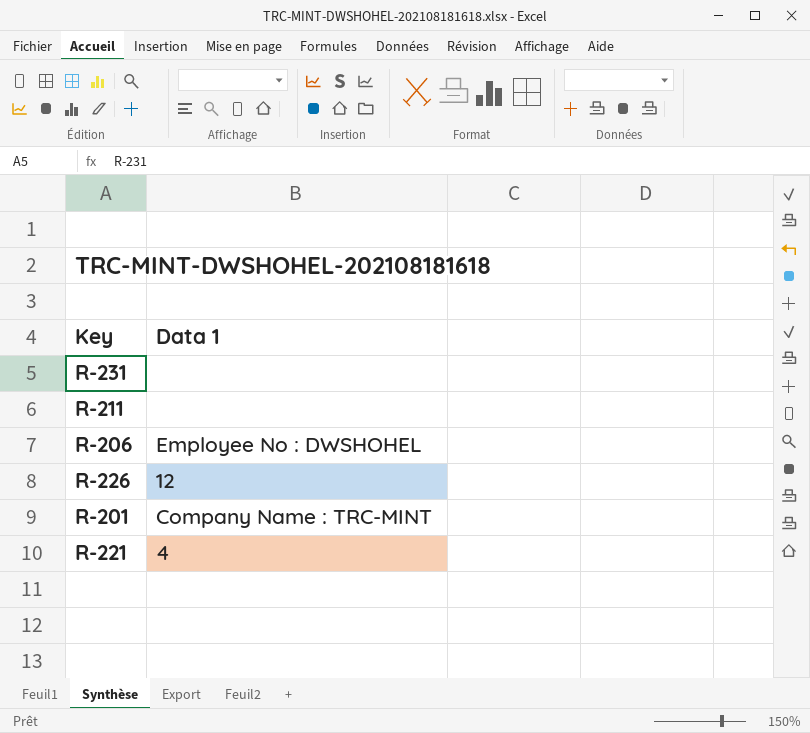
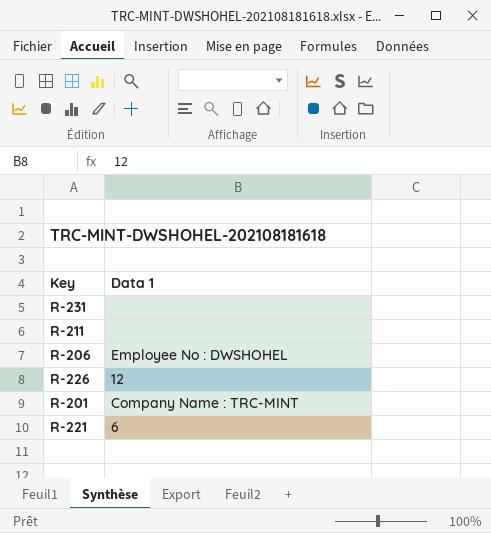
R-221 | Data 1: 4 -> 6

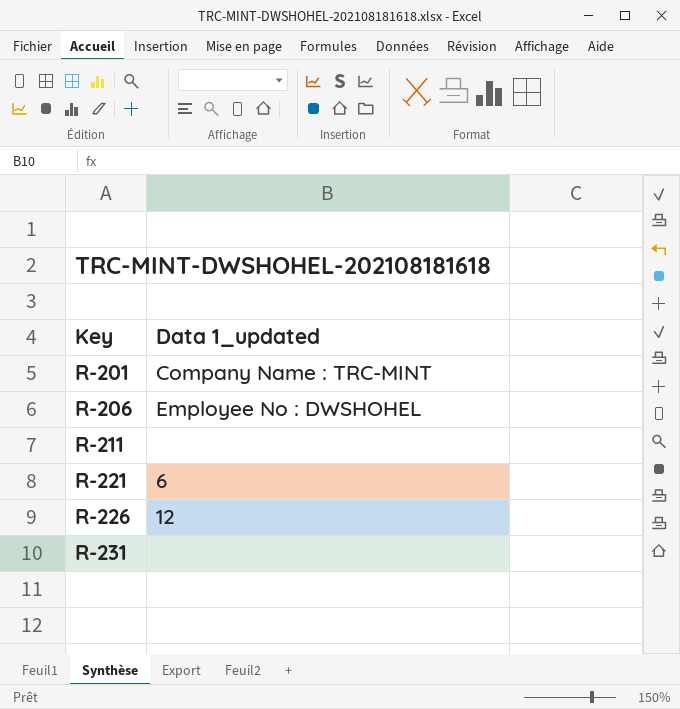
row order: none -> Key ascending
column name: Data 1 -> Data 1_updated

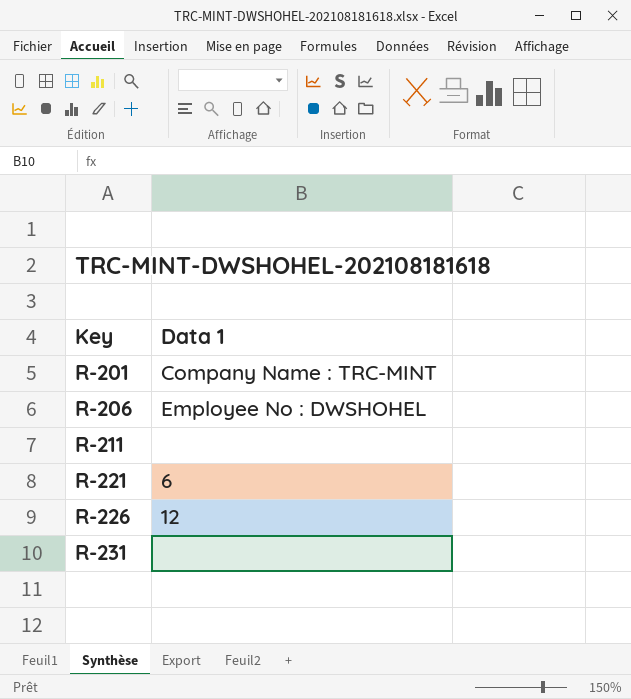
column name: Data 1_updated -> Data 1

